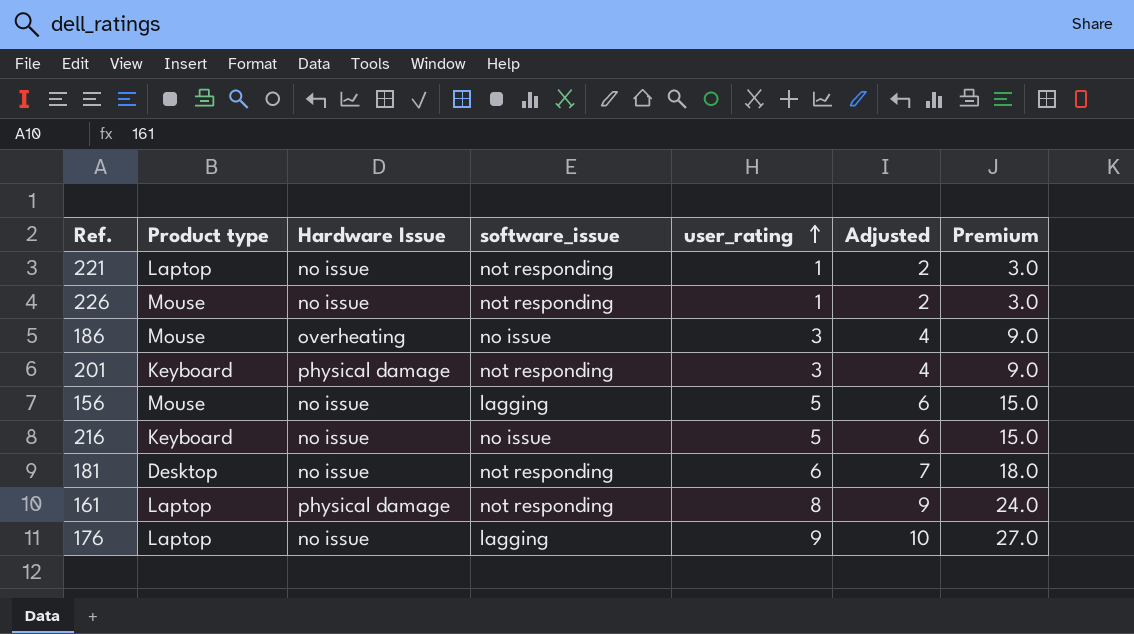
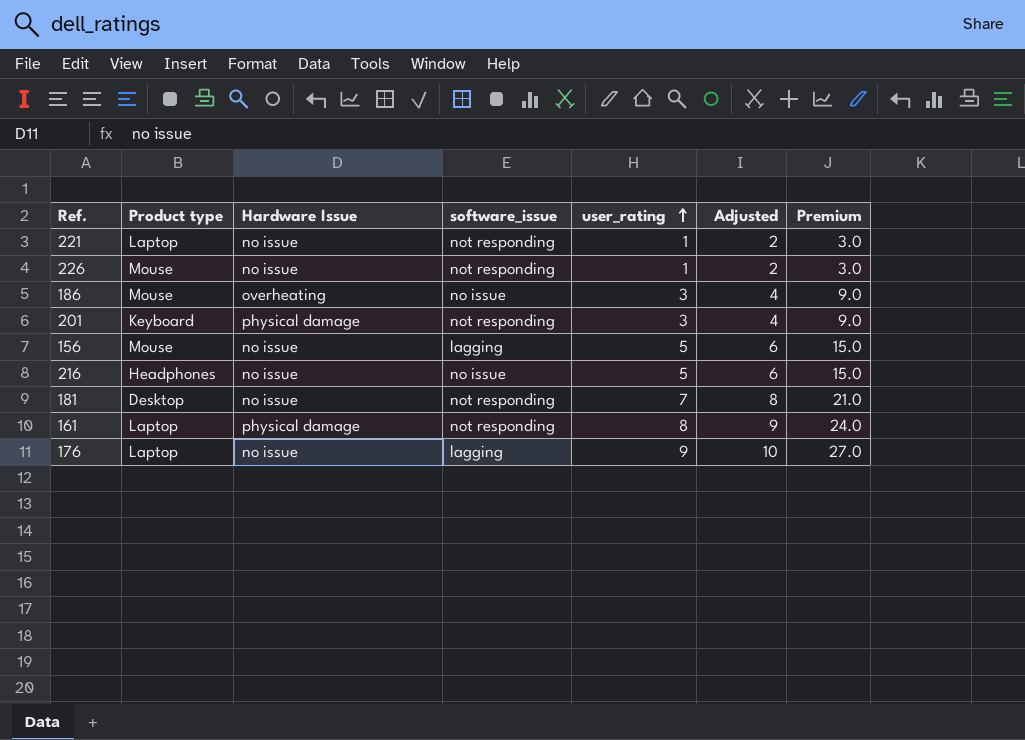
216 | Product type: Keyboard -> Headphones
181 | user_rating: 6 -> 7
181 | Adjusted: 7 -> 8
181 | Premium: 18.0 -> 21.0

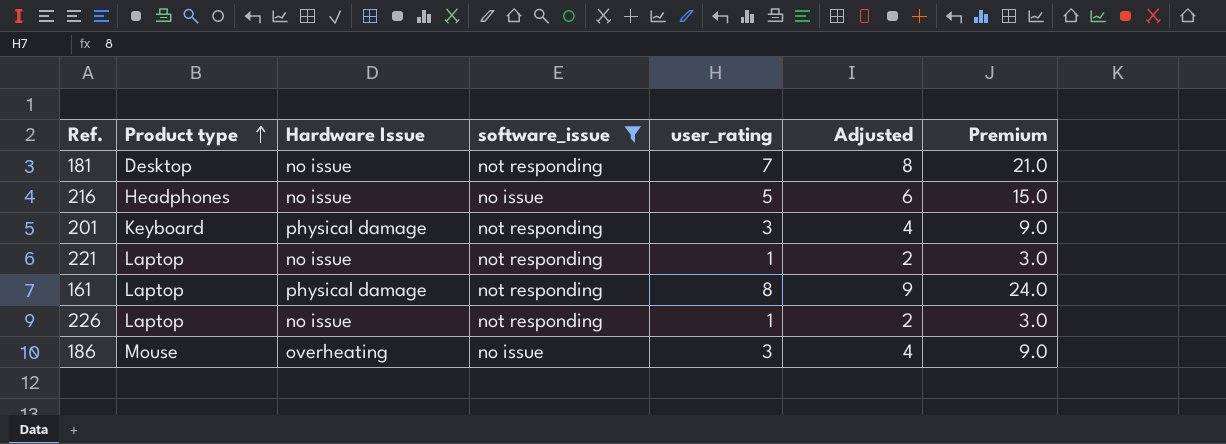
filter: none -> software_issue != lagging
row order: user_rating ascending -> Product type ascending
226 | Product type: Mouse -> Laptop

